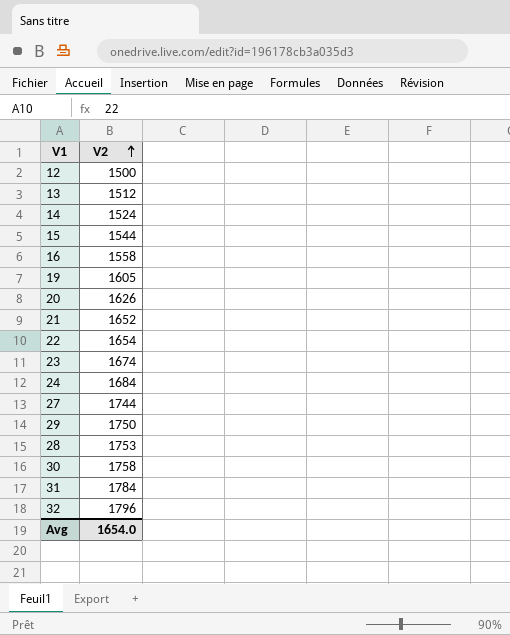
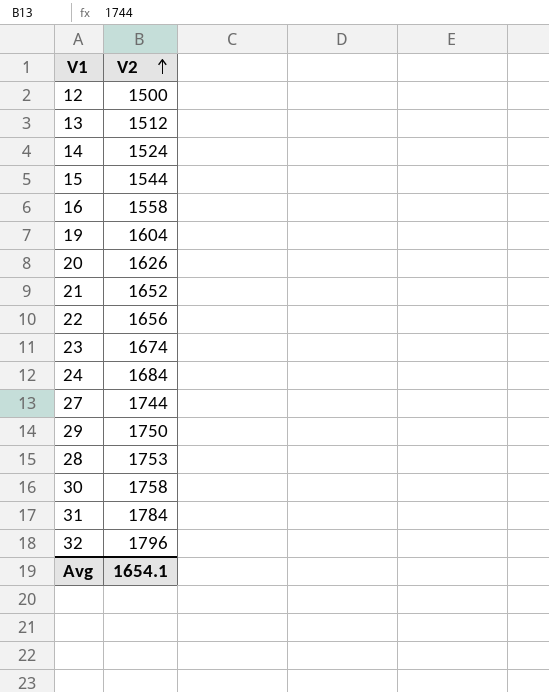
19 | V2: 1605 -> 1604
22 | V2: 1654 -> 1656
Avg | V2: 1654.0 -> 1654.1

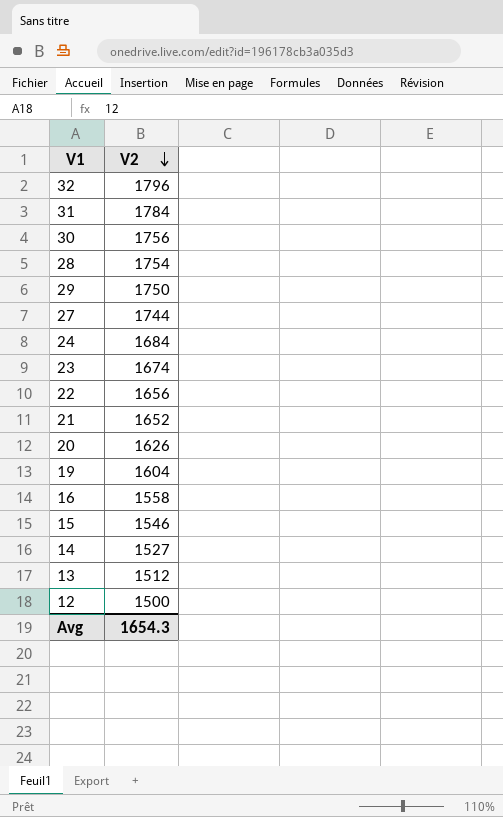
row order: V2 ascending -> V2 descending
30 | V2: 1758 -> 1756
28 | V2: 1753 -> 1754
15 | V2: 1544 -> 1546
14 | V2: 1524 -> 1527
Avg | V2: 1654.1 -> 1654.3

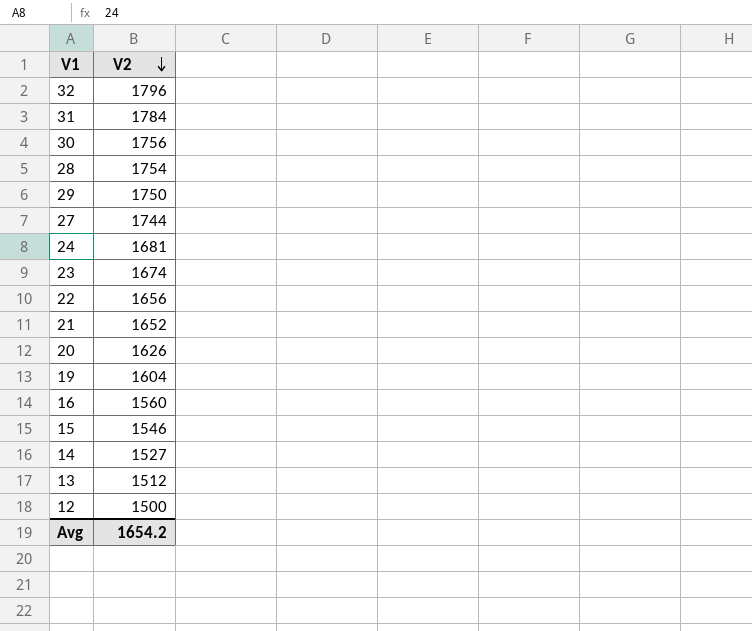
24 | V2: 1684 -> 1681
16 | V2: 1558 -> 1560
Avg | V2: 1654.3 -> 1654.2

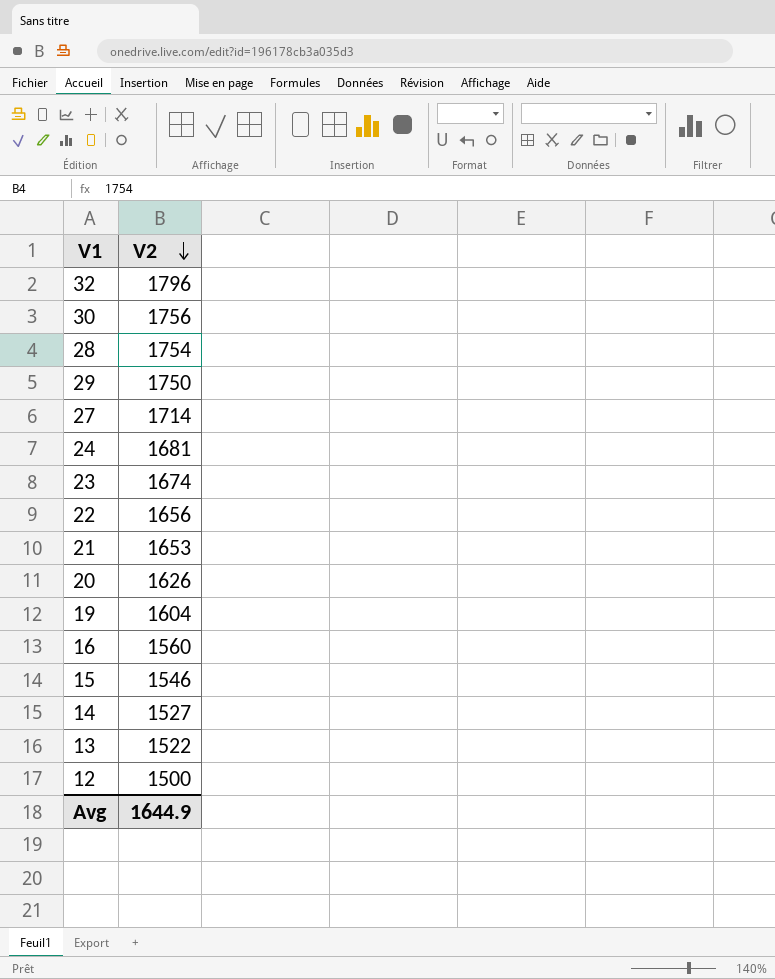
row 31: 1784 -> none
27 | V2: 1744 -> 1714
21 | V2: 1652 -> 1653
13 | V2: 1512 -> 1522
Avg | V2: 1654.2 -> 1644.9

